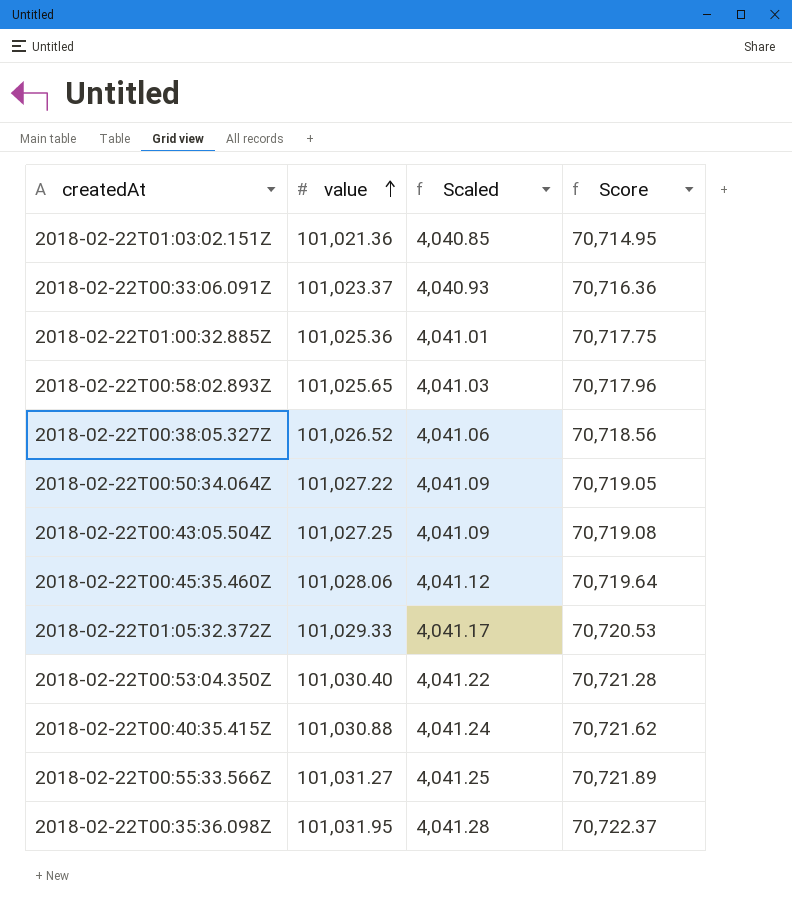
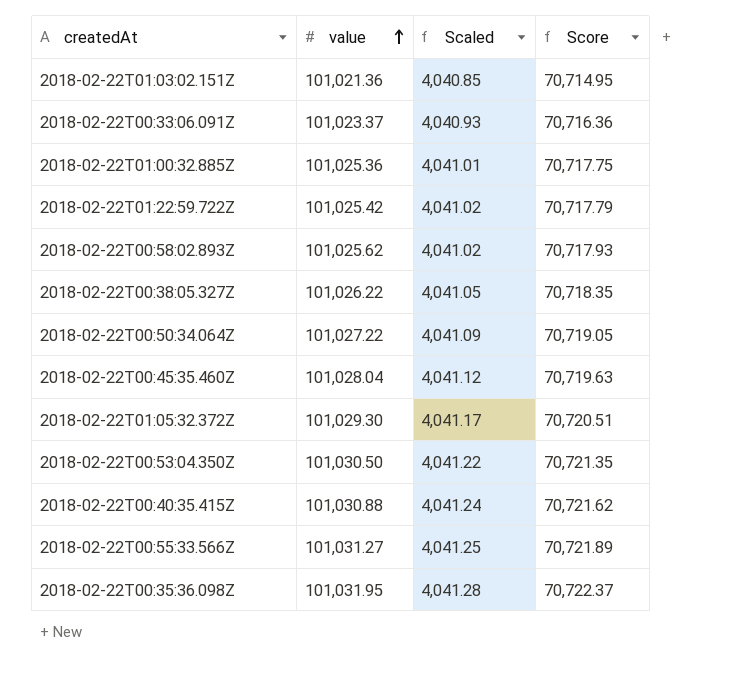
row 2018-02-22T00:43:05.504Z: 101,027.25 | 4,041.09 | 70,719.08 -> none
row 2018-02-22T01:22:59.722Z: none -> 101,025.42 | 4,041.02 | 70,717.79
2018-02-22T00:58:02.893Z | value: 101,025.65 -> 101,025.62
2018-02-22T00:58:02.893Z | Scaled: 4,041.03 -> 4,041.02
2018-02-22T00:58:02.893Z | Score: 70,717.96 -> 70,717.93
2018-02-22T00:38:05.327Z | value: 101,026.52 -> 101,026.22
2018-02-22T00:38:05.327Z | Scaled: 4,041.06 -> 4,041.05
2018-02-22T00:38:05.327Z | Score: 70,718.56 -> 70,718.35
2018-02-22T00:45:35.460Z | value: 101,028.06 -> 101,028.04
2018-02-22T00:45:35.460Z | Score: 70,719.64 -> 70,719.63
2018-02-22T01:05:32.372Z | value: 101,029.33 -> 101,029.30
2018-02-22T01:05:32.372Z | Score: 70,720.53 -> 70,720.51
2018-02-22T00:53:04.350Z | value: 101,030.40 -> 101,030.50
2018-02-22T00:53:04.350Z | Score: 70,721.28 -> 70,721.35

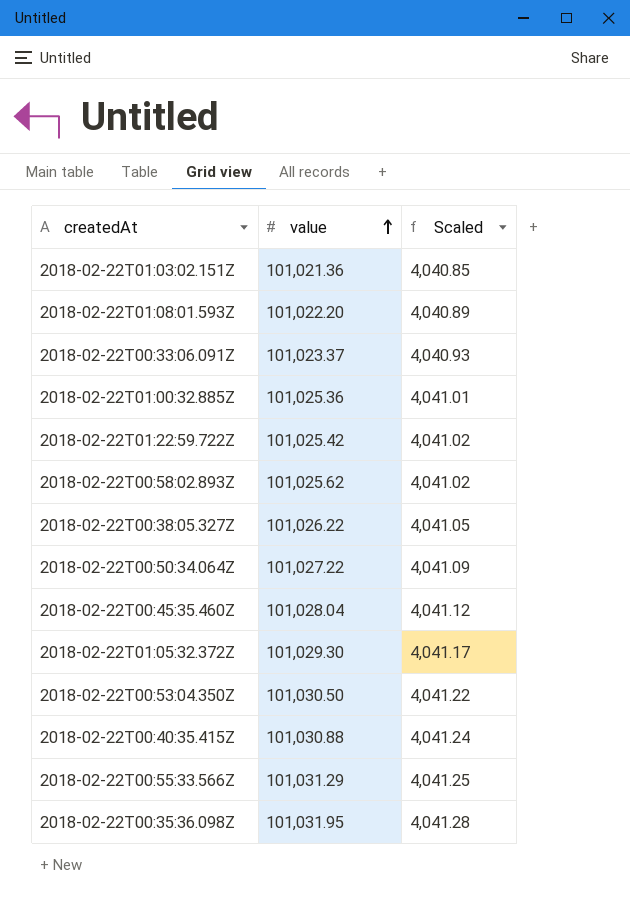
column Score | formula: [value] * 0.7 -> none
row 2018-02-22T01:08:01.593Z: none -> 101,022.20 | 4,040.89
2018-02-22T00:55:33.566Z | value: 101,031.27 -> 101,031.29

